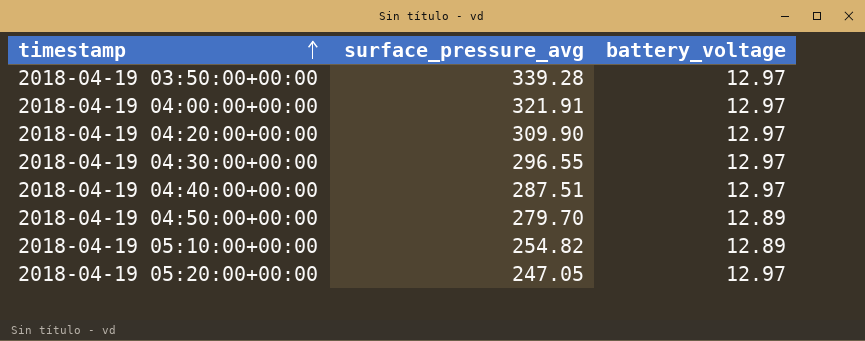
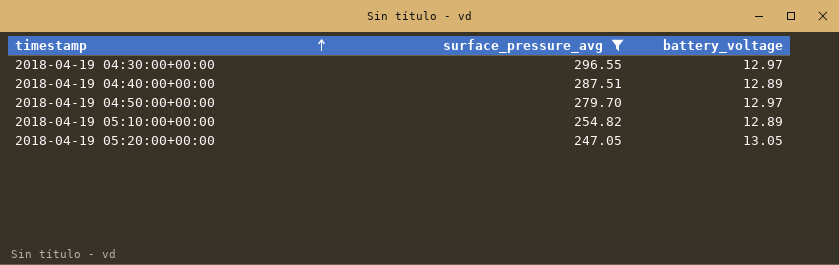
filter: none -> surface_pressure_avg <= 296.55
2018-04-19 04:40:00+00:00 | battery_voltage: 12.97 -> 12.89
2018-04-19 04:50:00+00:00 | battery_voltage: 12.89 -> 12.97
2018-04-19 05:20:00+00:00 | battery_voltage: 12.97 -> 13.05

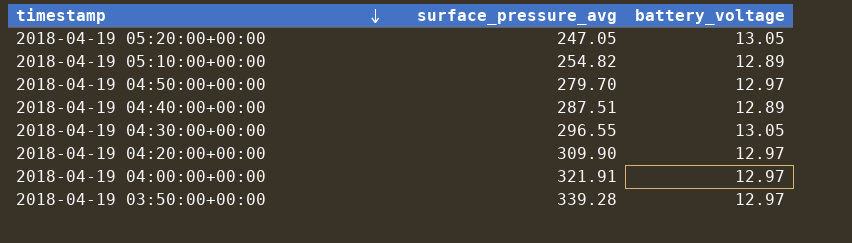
filter: surface_pressure_avg <= 296.55 -> none
row order: timestamp ascending -> timestamp descending
2018-04-19 04:30:00+00:00 | battery_voltage: 12.97 -> 13.05

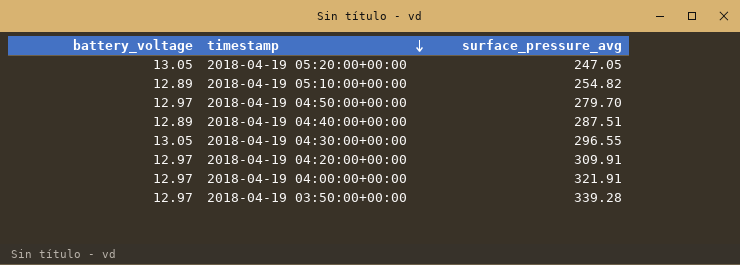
column battery_voltage | position: 3 -> 1
2018-04-19 04:20:00+00:00 | surface_pressure_avg: 309.90 -> 309.91

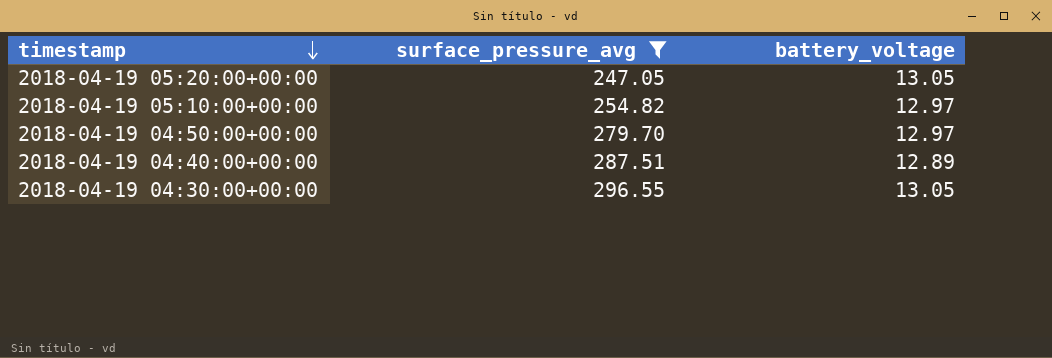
filter: none -> surface_pressure_avg <= 296.55
column battery_voltage | position: 1 -> 3
2018-04-19 05:10:00+00:00 | battery_voltage: 12.89 -> 12.97

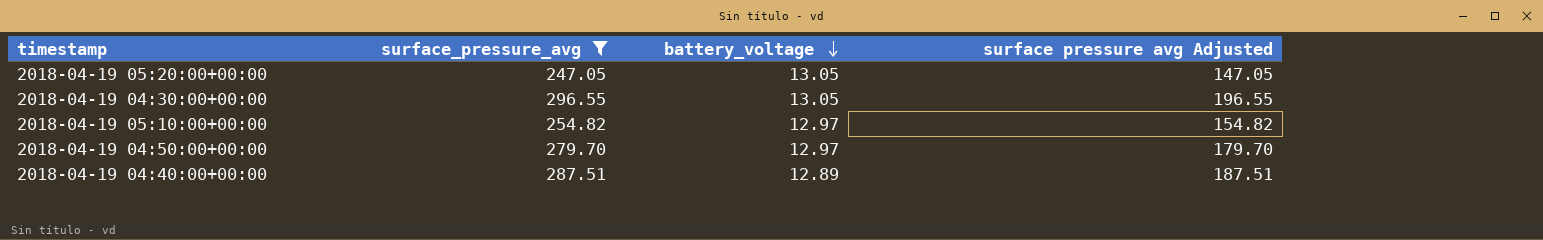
row order: timestamp descending -> battery_voltage descending
column surface pressure avg Adjusted | formula: none -> [surface_pressure_avg] - 100

